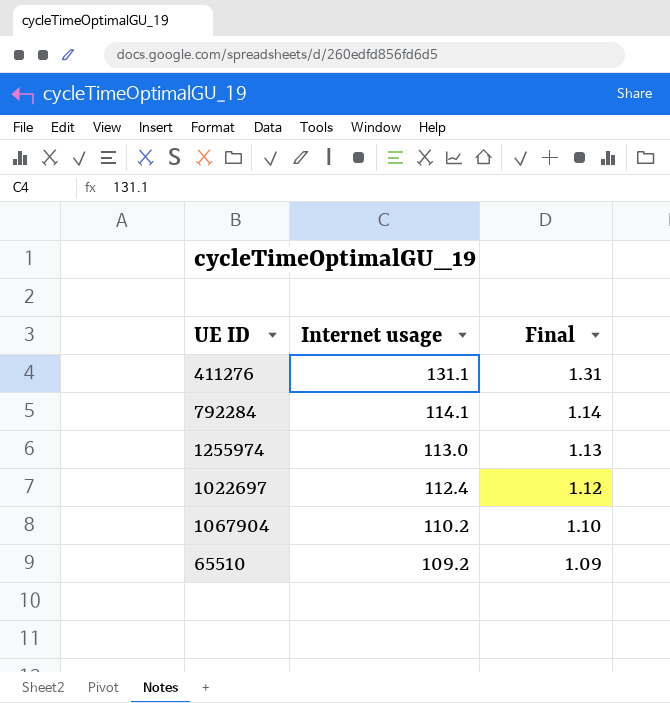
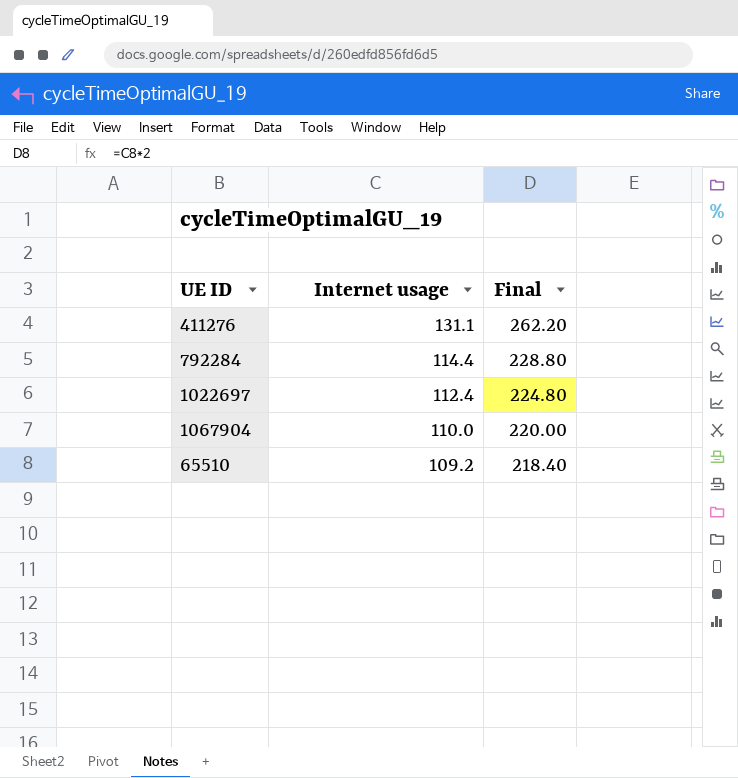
column Final | formula: [Internet usage] * 0.01 -> [Internet usage] * 2
row 1255974: 113.0 | 1.13 -> none
792284 | Internet usage: 114.1 -> 114.4
1067904 | Internet usage: 110.2 -> 110.0

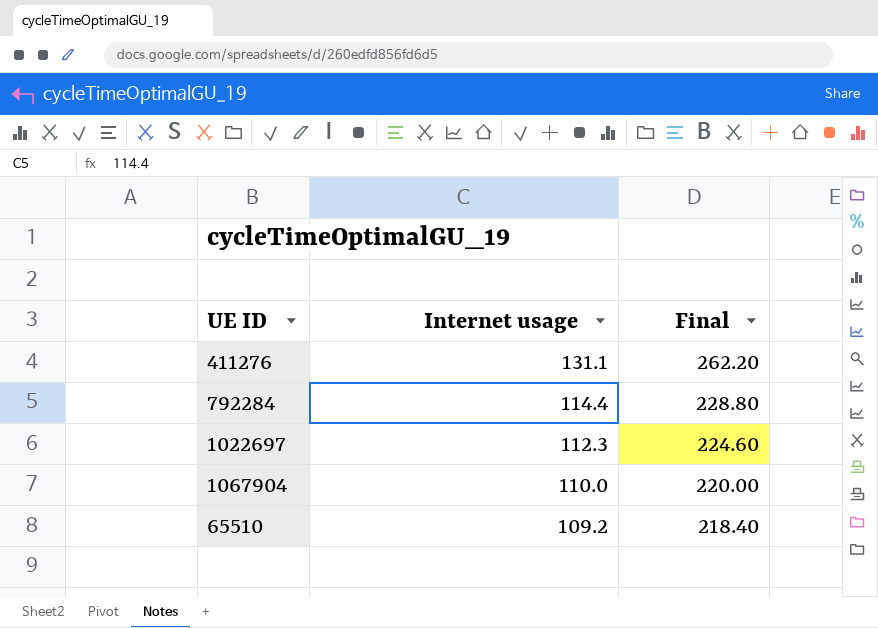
1022697 | Internet usage: 112.4 -> 112.3
1022697 | Final: 224.80 -> 224.60

